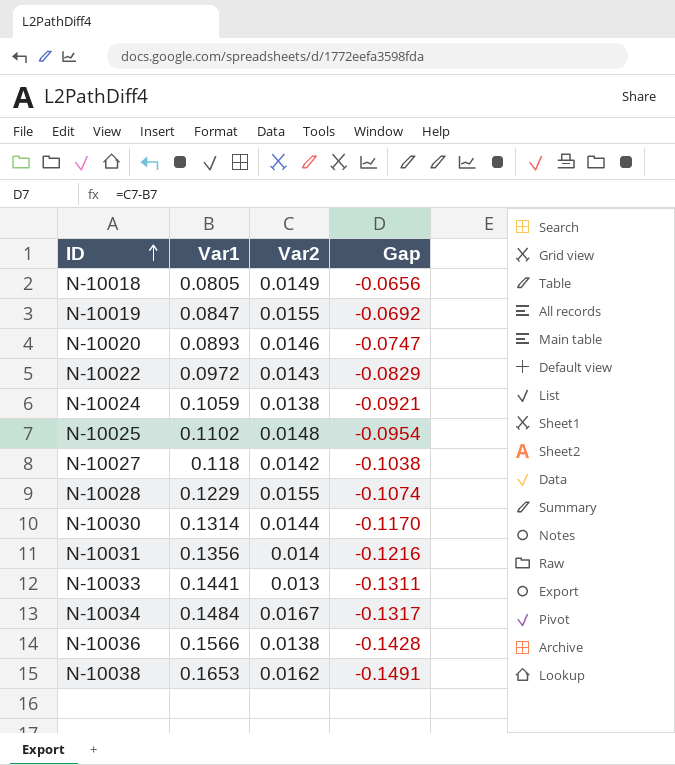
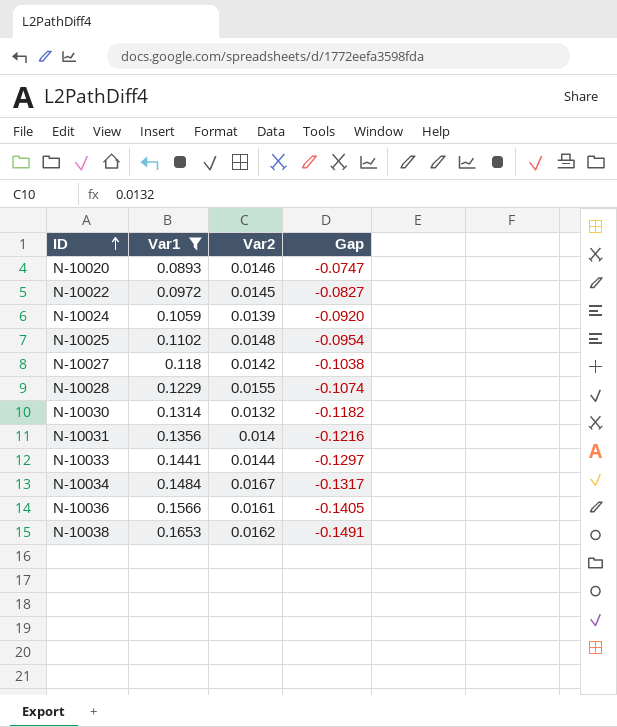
filter: none -> Var1 >= 0.0893
N-10022 | Var2: 0.0143 -> 0.0145
N-10022 | Gap: -0.0829 -> -0.0827
N-10024 | Var2: 0.0138 -> 0.0139
N-10024 | Gap: -0.0921 -> -0.0920
N-10030 | Var2: 0.0144 -> 0.0132
N-10030 | Gap: -0.1170 -> -0.1182
N-10033 | Var2: 0.013 -> 0.0144
N-10033 | Gap: -0.1311 -> -0.1297
N-10036 | Var2: 0.0138 -> 0.0161
N-10036 | Gap: -0.1428 -> -0.1405

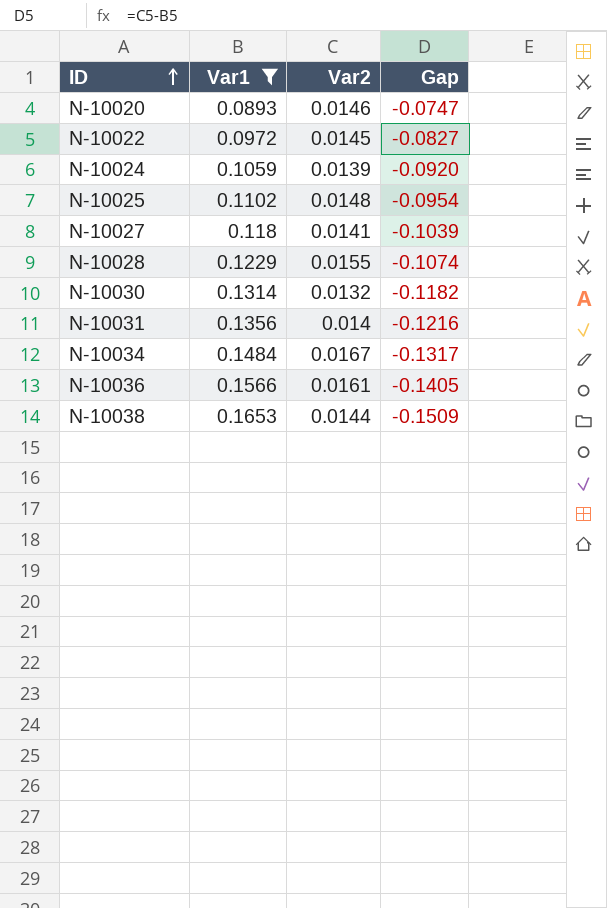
row N-10033: 0.1441 | 0.0144 | -0.1297 -> none
N-10027 | Var2: 0.0142 -> 0.0141
N-10027 | Gap: -0.1038 -> -0.1039
N-10038 | Var2: 0.0162 -> 0.0144
N-10038 | Gap: -0.1491 -> -0.1509

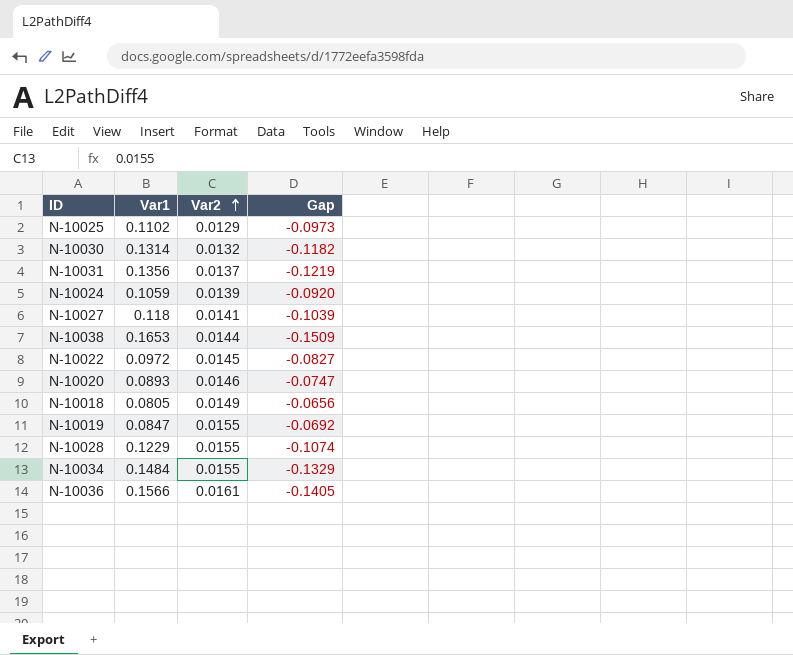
filter: Var1 >= 0.0893 -> none
row order: ID ascending -> Var2 ascending
N-10025 | Var2: 0.0148 -> 0.0129
N-10025 | Gap: -0.0954 -> -0.0973
N-10031 | Var2: 0.014 -> 0.0137
N-10031 | Gap: -0.1216 -> -0.1219
N-10034 | Var2: 0.0167 -> 0.0155
N-10034 | Gap: -0.1317 -> -0.1329

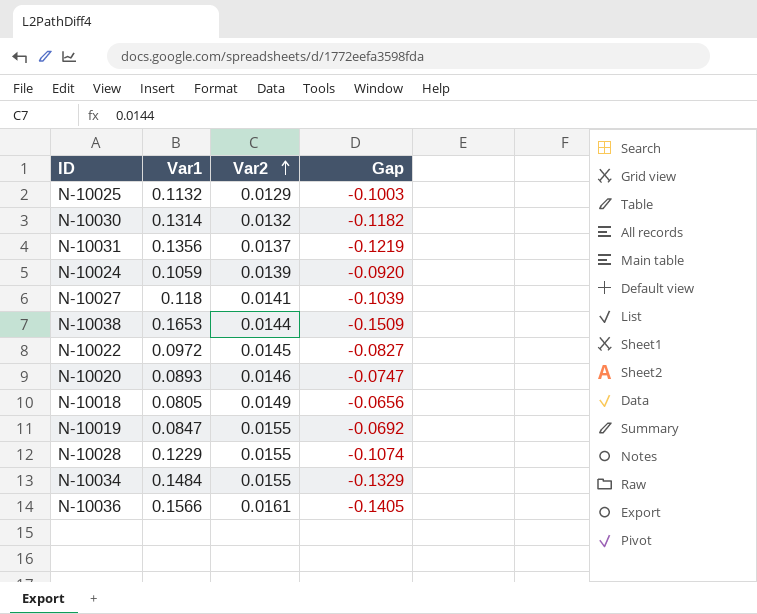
N-10025 | Var1: 0.1102 -> 0.1132
N-10025 | Gap: -0.0973 -> -0.1003

